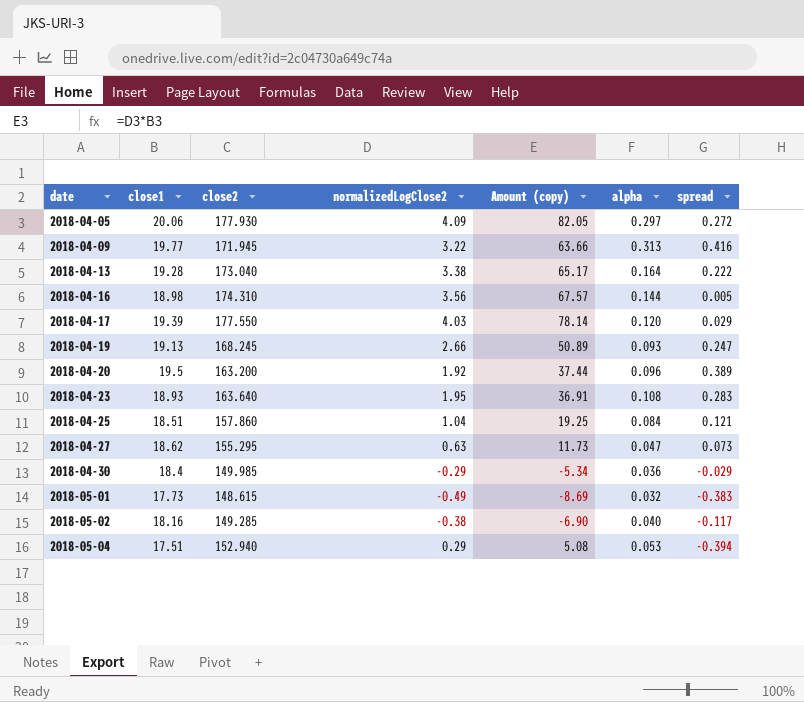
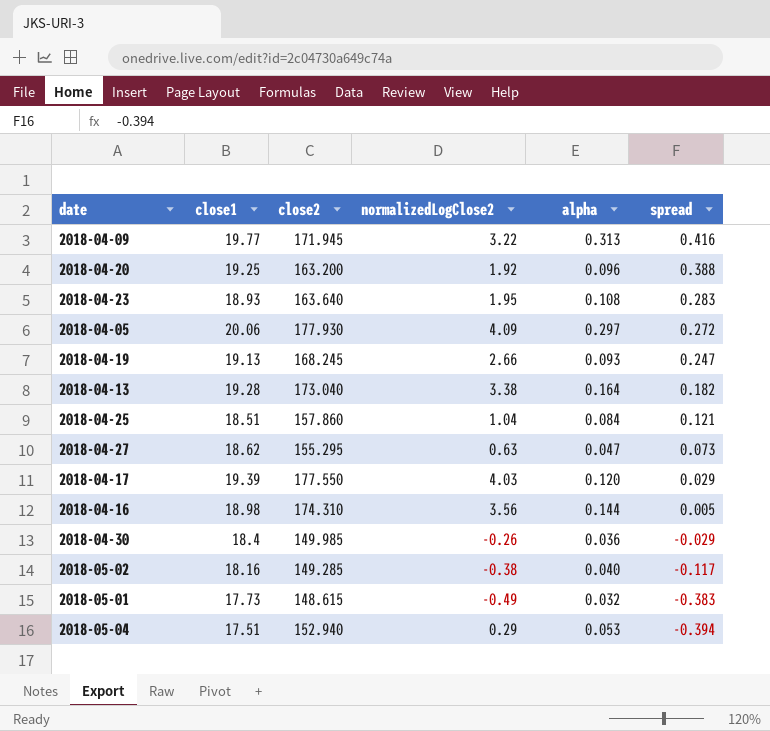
row order: date ascending -> spread descending
column Amount (copy) | formula: [close1] * [normalizedLogClose2] -> none
2018-04-20 | close1: 19.5 -> 19.25
2018-04-20 | spread: 0.389 -> 0.388
2018-04-13 | spread: 0.222 -> 0.182
2018-04-30 | normalizedLogClose2: -0.29 -> -0.26

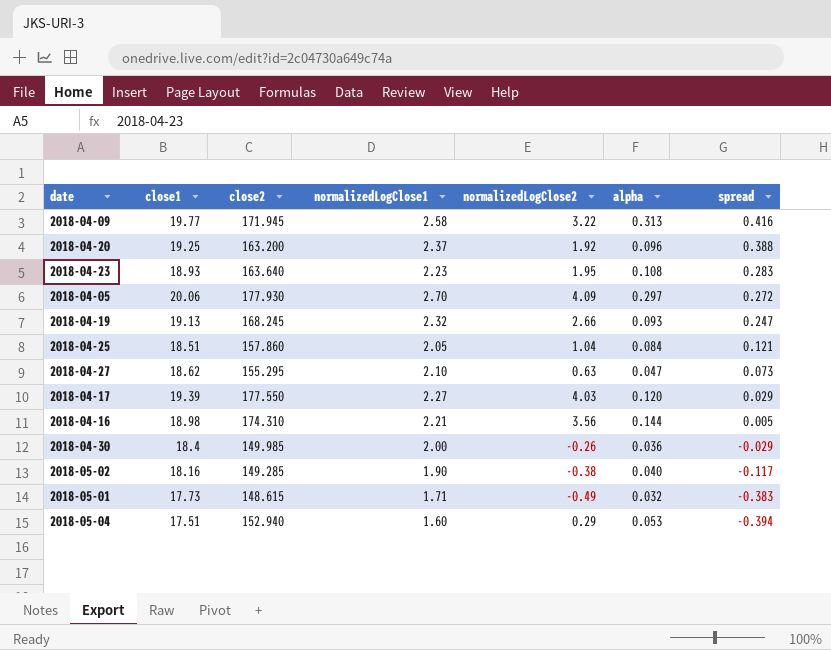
column normalizedLogClose1 | position: none -> 4
row 2018-04-13: 19.28 | 173.040 | 3.38 | 0.164 | 0.182 -> none

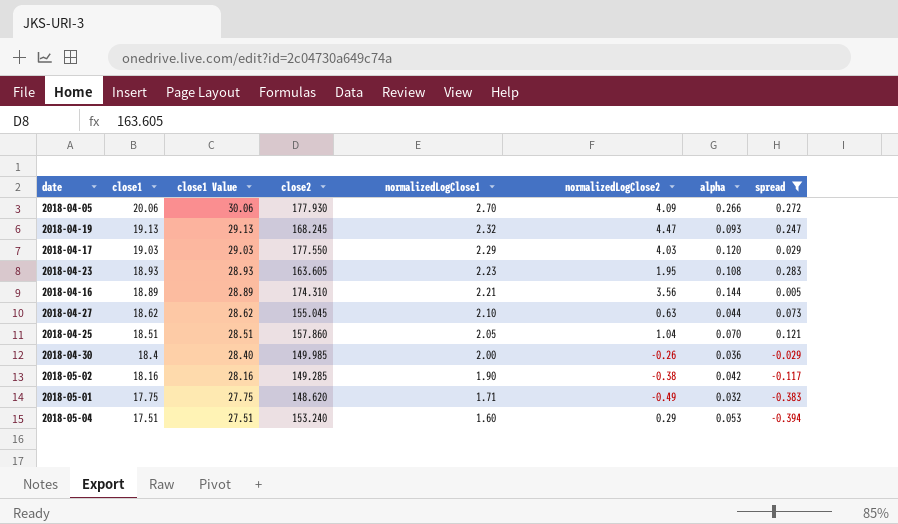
filter: none -> spread <= 0.283
row order: spread descending -> close1 descending
column close1 Value | formula: none -> [close1] + 10
2018-04-05 | alpha: 0.297 -> 0.266
2018-04-19 | normalizedLogClose2: 2.66 -> 4.47
2018-04-17 | close1: 19.39 -> 19.03
2018-04-17 | normalizedLogClose1: 2.27 -> 2.29
2018-04-23 | close2: 163.640 -> 163.605
2018-04-16 | close1: 18.98 -> 18.89
2018-04-27 | close2: 155.295 -> 155.045
2018-04-27 | alpha: 0.047 -> 0.044
2018-04-25 | alpha: 0.084 -> 0.070
2018-05-02 | alpha: 0.040 -> 0.042
2018-05-01 | close1: 17.73 -> 17.75
2018-05-01 | close2: 148.615 -> 148.620
2018-05-04 | close2: 152.940 -> 153.240

